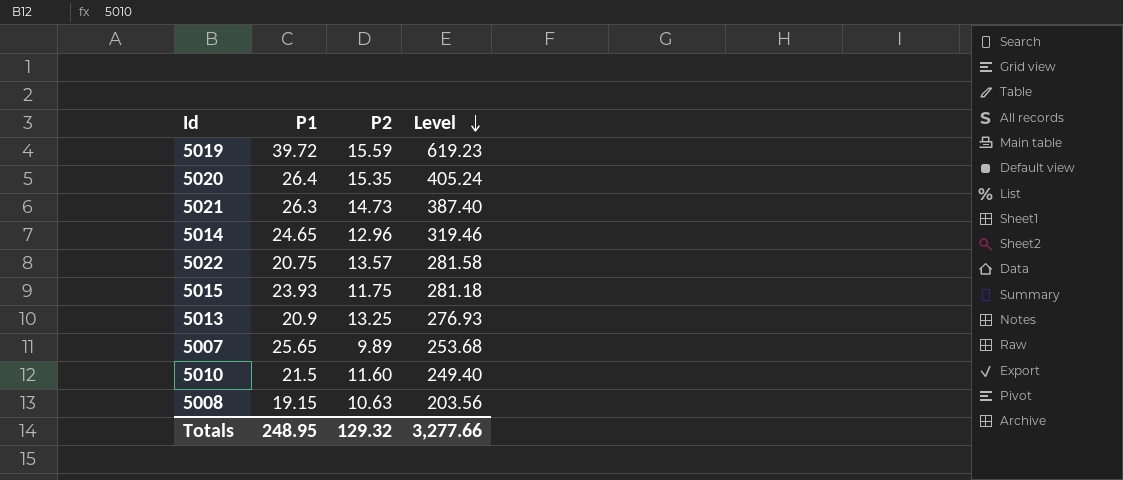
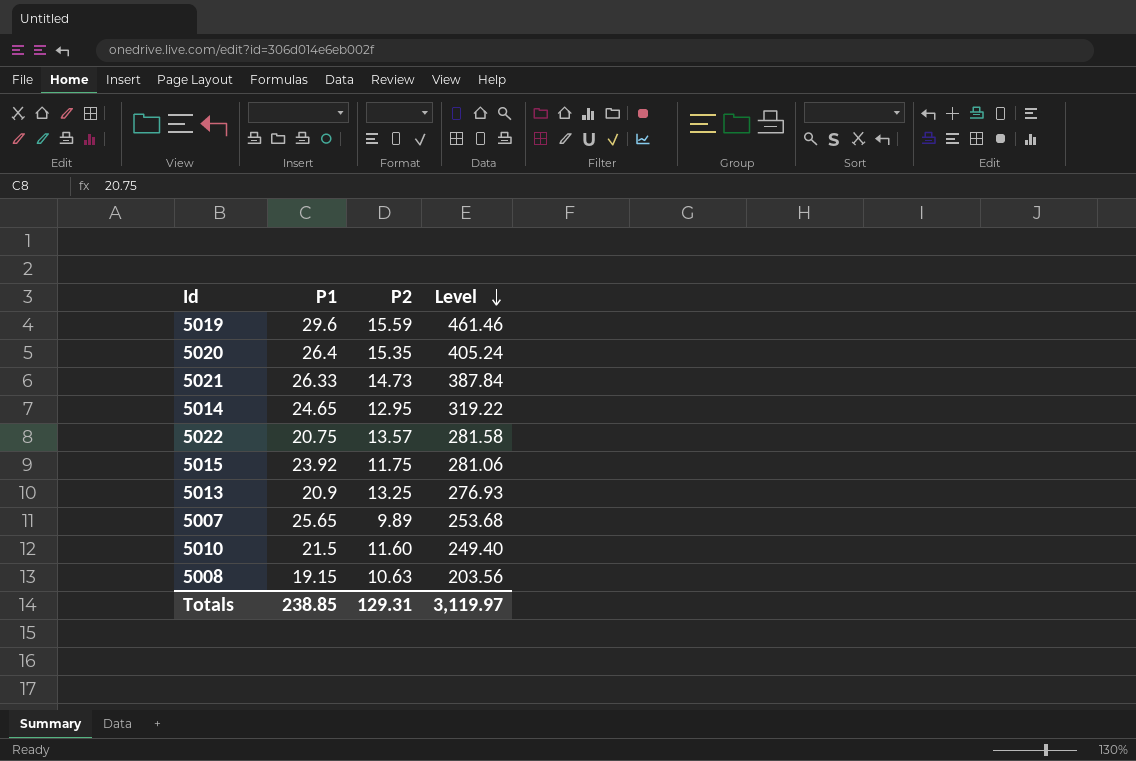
5019 | P1: 39.72 -> 29.6
5019 | Level: 619.23 -> 461.46
5021 | P1: 26.3 -> 26.33
5021 | Level: 387.40 -> 387.84
5014 | P2: 12.96 -> 12.95
5014 | Level: 319.46 -> 319.22
5015 | P1: 23.93 -> 23.92
5015 | Level: 281.18 -> 281.06
Totals | P1: 248.95 -> 238.85
Totals | P2: 129.32 -> 129.31
Totals | Level: 3,277.66 -> 3,119.97

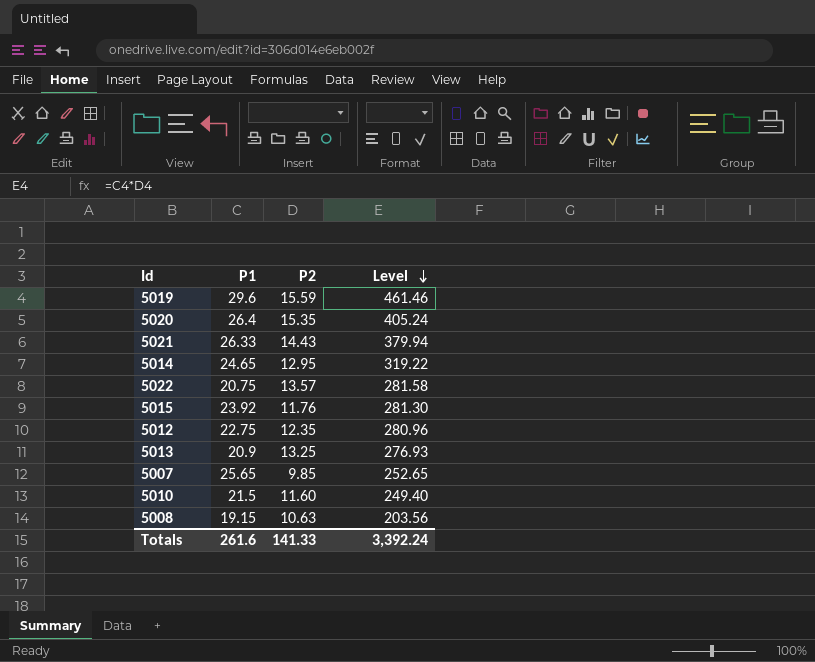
5021 | P2: 14.73 -> 14.43
5021 | Level: 387.84 -> 379.94
5015 | P2: 11.75 -> 11.76
5015 | Level: 281.06 -> 281.30
row 5012: none -> 22.75 | 12.35 | 280.96
5007 | P2: 9.89 -> 9.85
5007 | Level: 253.68 -> 252.65
Totals | P1: 238.85 -> 261.6
Totals | P2: 129.31 -> 141.33
Totals | Level: 3,119.97 -> 3,392.24

